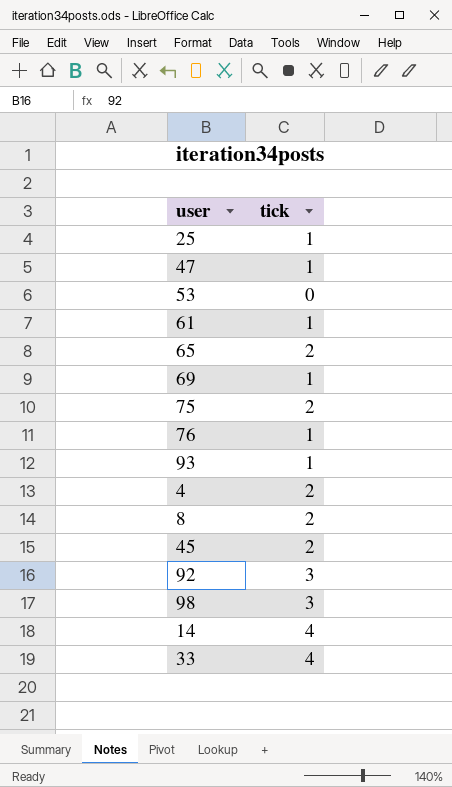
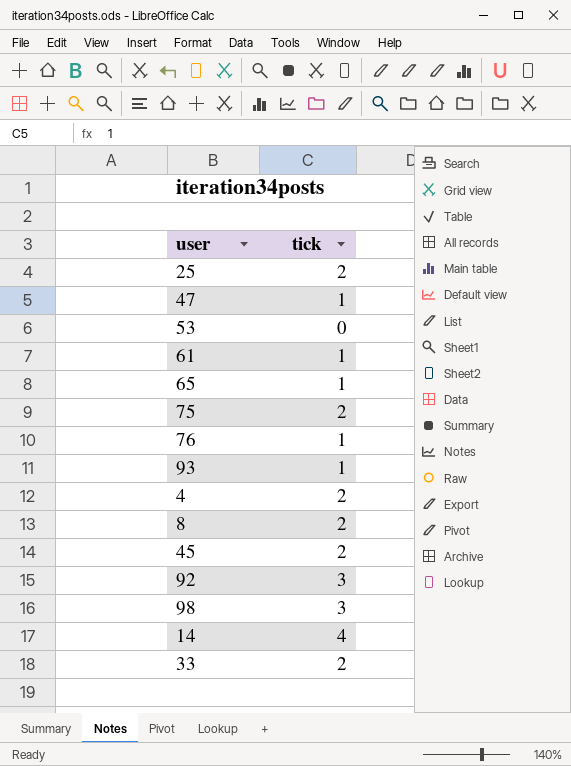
row 69: 1 -> none
25 | tick: 1 -> 2
65 | tick: 2 -> 1
33 | tick: 4 -> 2

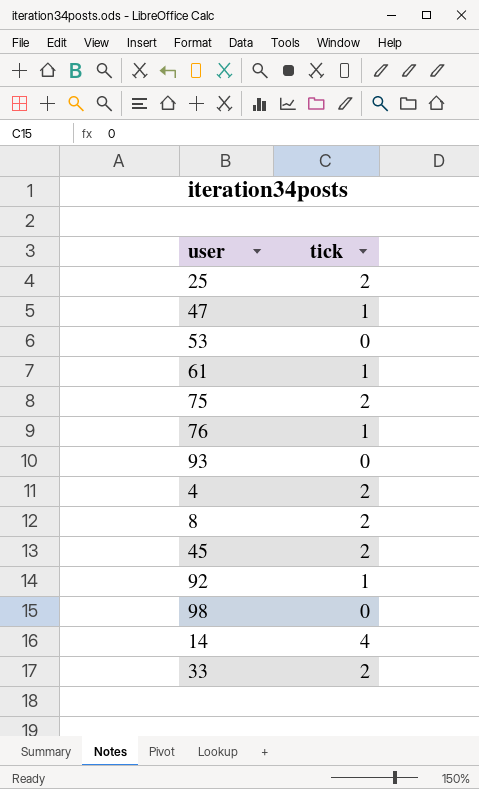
row 65: 1 -> none
93 | tick: 1 -> 0
92 | tick: 3 -> 1
98 | tick: 3 -> 0

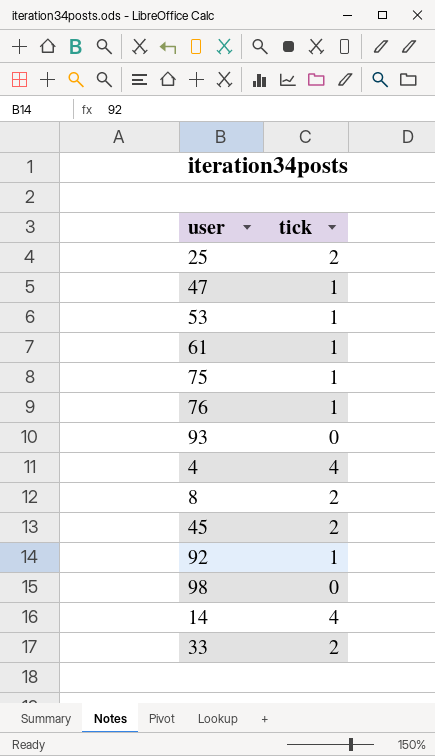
53 | tick: 0 -> 1
75 | tick: 2 -> 1
4 | tick: 2 -> 4

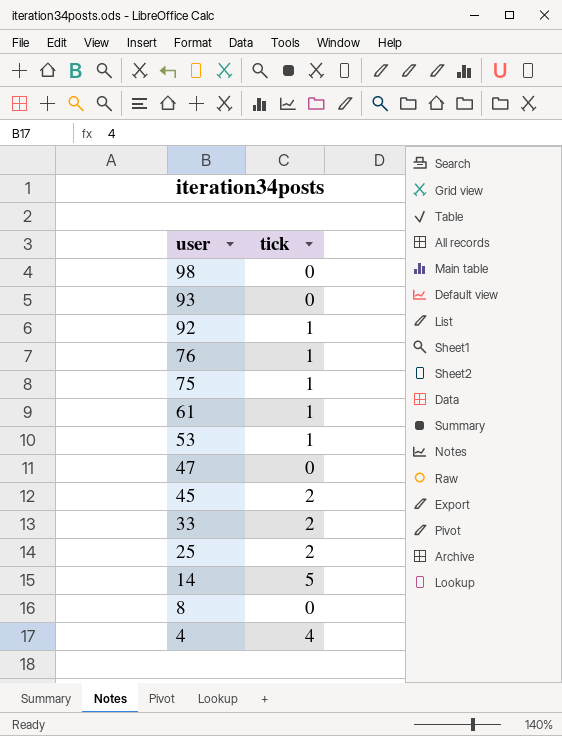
row order: none -> user descending
47 | tick: 1 -> 0
14 | tick: 4 -> 5
8 | tick: 2 -> 0

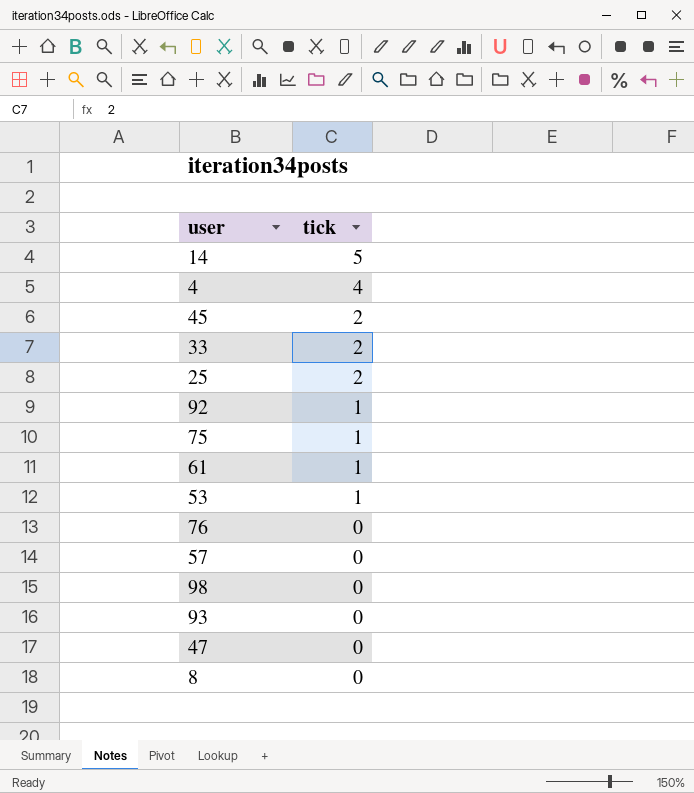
row order: user descending -> tick descending
76 | tick: 1 -> 0
row 57: none -> 0

